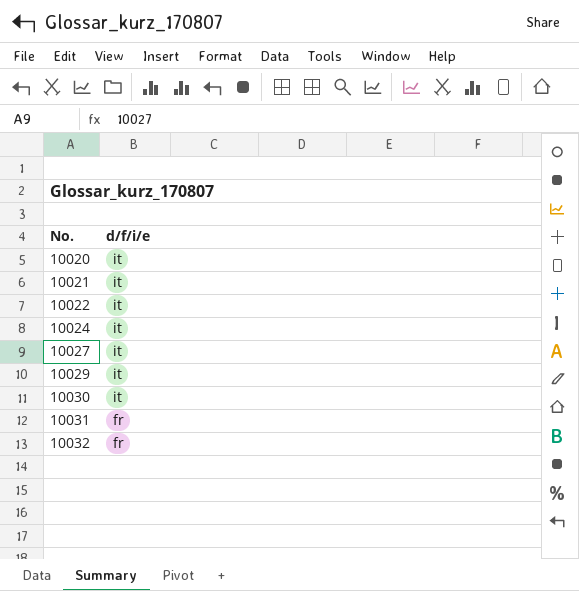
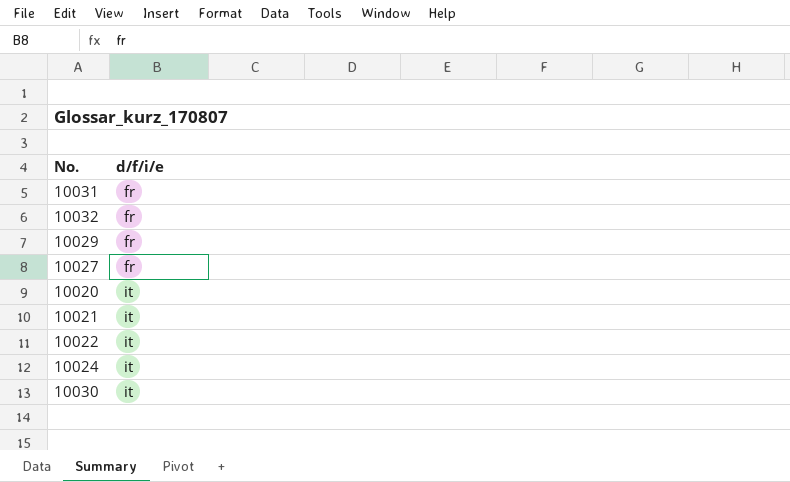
row order: No. ascending -> d/f/i/e ascending
10029 | d/f/i/e: it -> fr
10027 | d/f/i/e: it -> fr

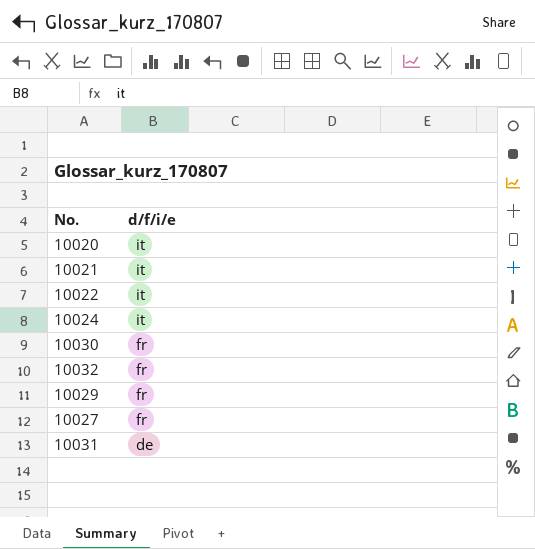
row order: d/f/i/e ascending -> d/f/i/e descending
10030 | d/f/i/e: it -> fr
10031 | d/f/i/e: fr -> de

